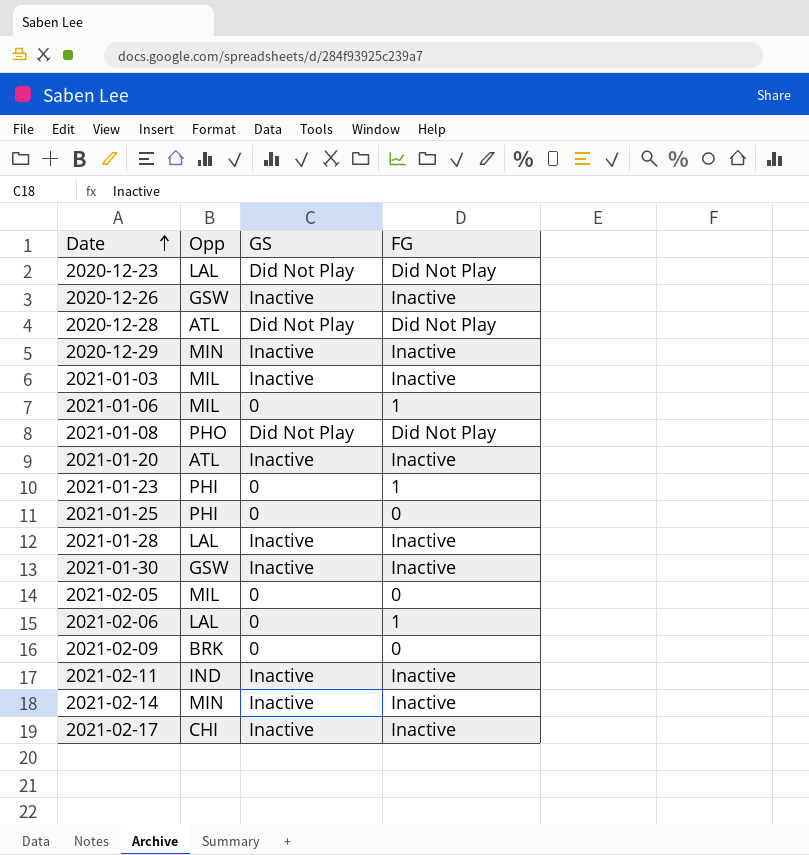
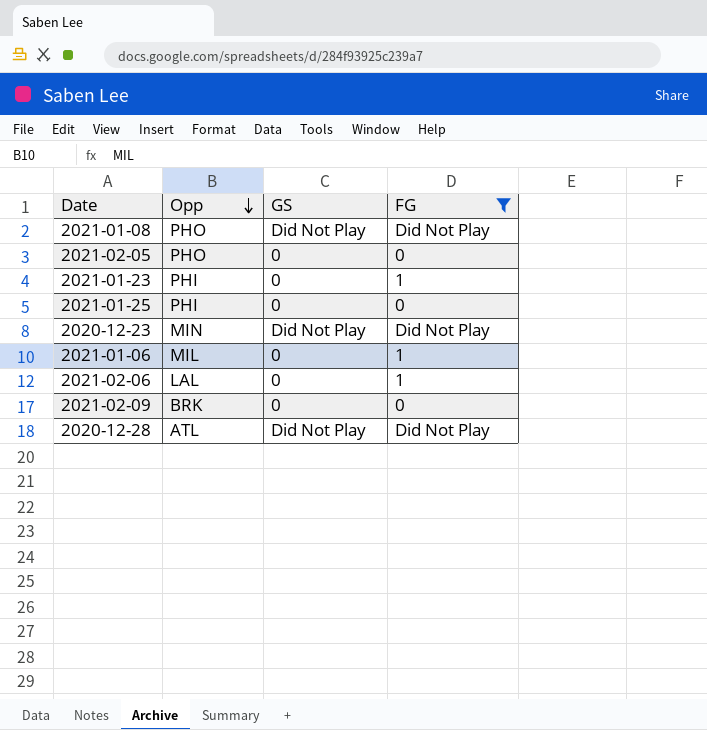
filter: none -> FG != Inactive
row order: Date ascending -> Opp descending
2021-02-05 | Opp: MIL -> PHO
2020-12-23 | Opp: LAL -> MIN

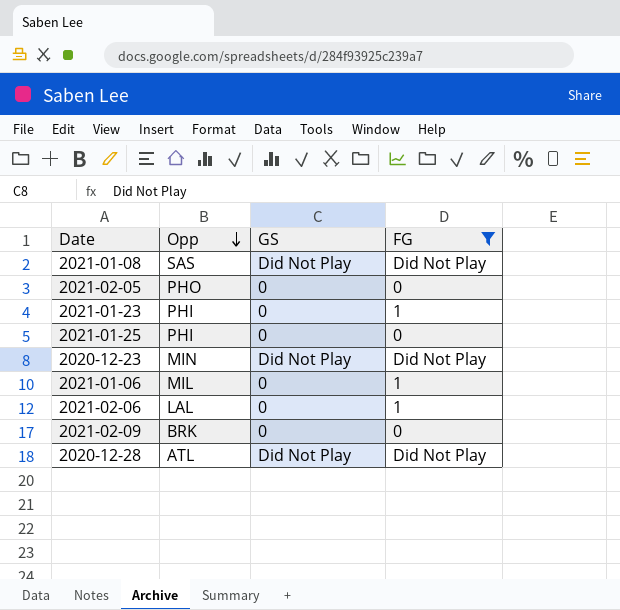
2021-01-08 | Opp: PHO -> SAS

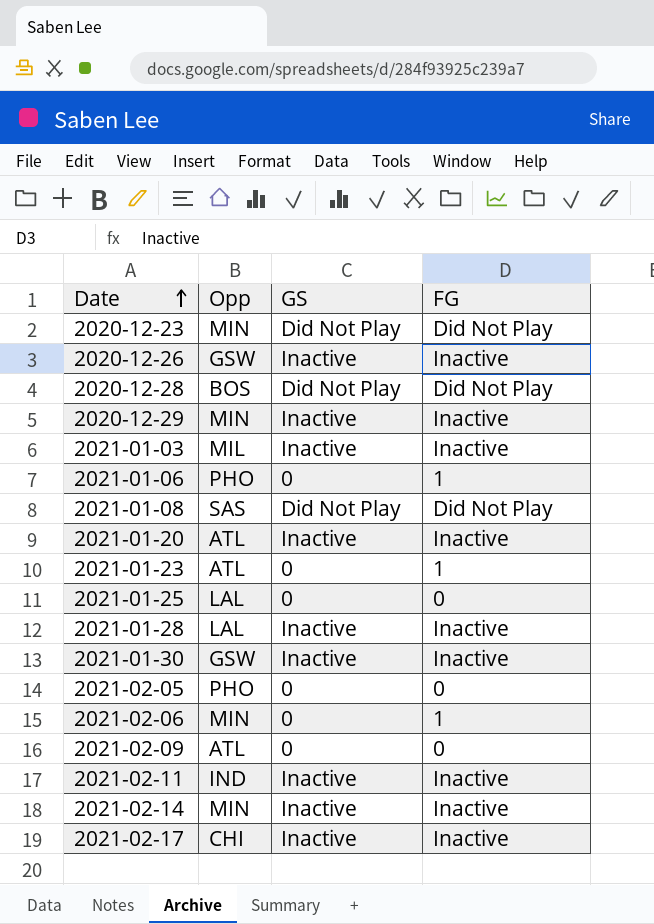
filter: FG != Inactive -> none
row order: Opp descending -> Date ascending
2020-12-28 | Opp: ATL -> BOS
2021-01-06 | Opp: MIL -> PHO
2021-01-23 | Opp: PHI -> ATL
2021-01-25 | Opp: PHI -> LAL
2021-02-06 | Opp: LAL -> MIN
2021-02-09 | Opp: BRK -> ATL

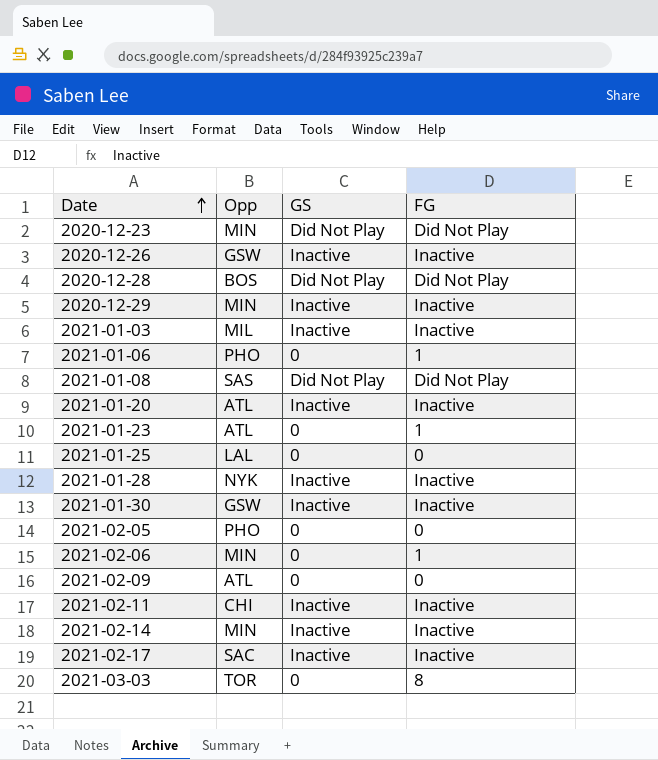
2021-01-28 | Opp: LAL -> NYK
2021-02-11 | Opp: IND -> CHI
2021-02-17 | Opp: CHI -> SAC
row 2021-03-03: none -> TOR | 0 | 8

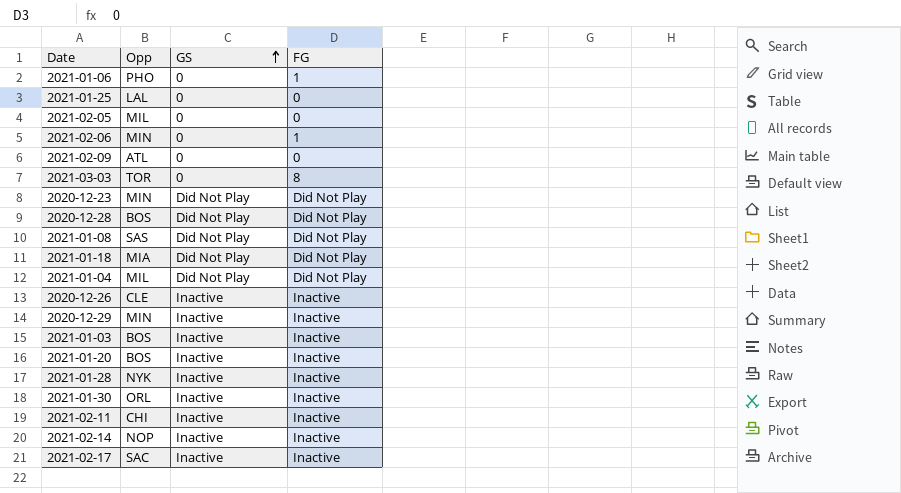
row order: Date ascending -> GS ascending
row 2021-01-23: ATL | 0 | 1 -> none
2021-02-05 | Opp: PHO -> MIL
row 2021-01-18: none -> MIA | Did Not Play | Did Not Play
row 2021-01-04: none -> MIL | Did Not Play | Did Not Play
2020-12-26 | Opp: GSW -> CLE
2021-01-03 | Opp: MIL -> BOS
2021-01-20 | Opp: ATL -> BOS
2021-01-30 | Opp: GSW -> ORL
2021-02-14 | Opp: MIN -> NOP

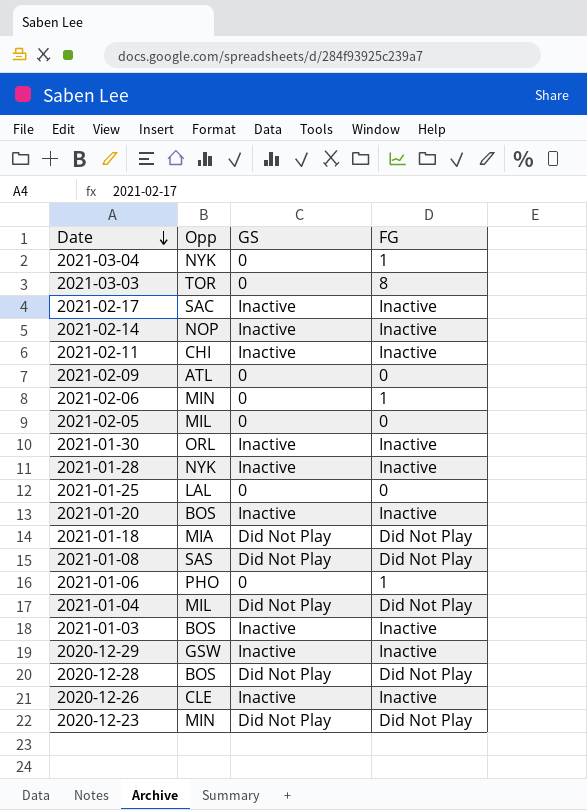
row order: GS ascending -> Date descending
row 2021-03-04: none -> NYK | 0 | 1
2020-12-29 | Opp: MIN -> GSW

